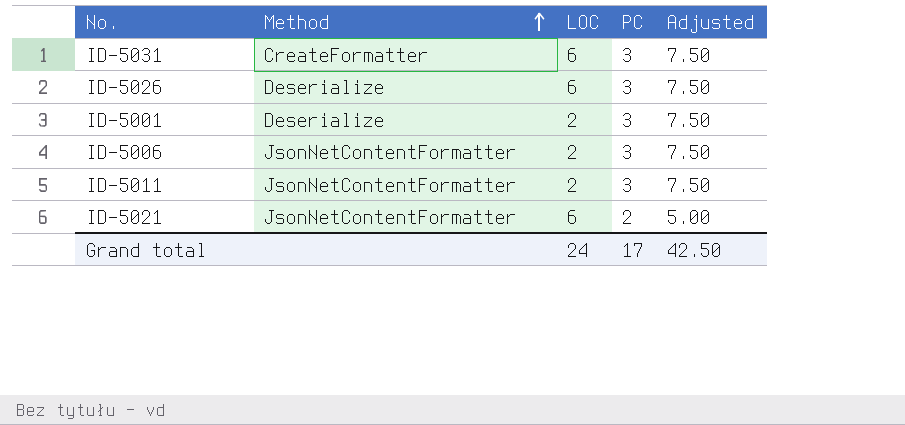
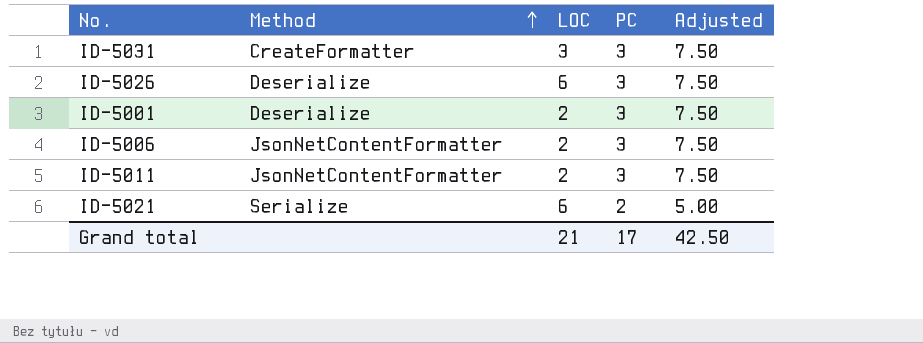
ID-5031 | LOC: 6 -> 3
ID-5021 | Method: JsonNetContentFormatter -> Serialize
Grand total | LOC: 24 -> 21

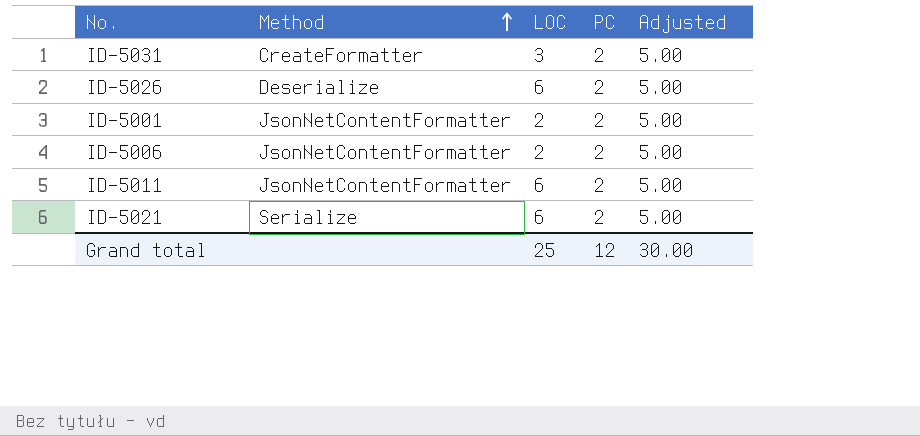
ID-5031 | PC: 3 -> 2
ID-5031 | Adjusted: 7.50 -> 5.00
ID-5026 | PC: 3 -> 2
ID-5026 | Adjusted: 7.50 -> 5.00
ID-5001 | Method: Deserialize -> JsonNetContentFormatter
ID-5001 | PC: 3 -> 2
ID-5001 | Adjusted: 7.50 -> 5.00
ID-5006 | PC: 3 -> 2
ID-5006 | Adjusted: 7.50 -> 5.00
ID-5011 | LOC: 2 -> 6
ID-5011 | PC: 3 -> 2
ID-5011 | Adjusted: 7.50 -> 5.00
Grand total | LOC: 21 -> 25
Grand total | PC: 17 -> 12
Grand total | Adjusted: 42.50 -> 30.00

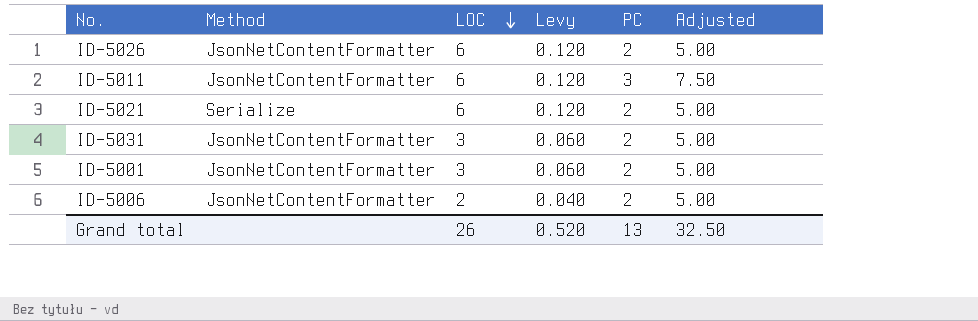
row order: Method ascending -> LOC descending
column Levy | formula: none -> [LOC] * 0.02
ID-5026 | Method: Deserialize -> JsonNetContentFormatter
ID-5011 | PC: 2 -> 3
ID-5011 | Adjusted: 5.00 -> 7.50
ID-5031 | Method: CreateFormatter -> JsonNetContentFormatter
ID-5001 | LOC: 2 -> 3
Grand total | LOC: 25 -> 26
Grand total | PC: 12 -> 13
Grand total | Adjusted: 30.00 -> 32.50

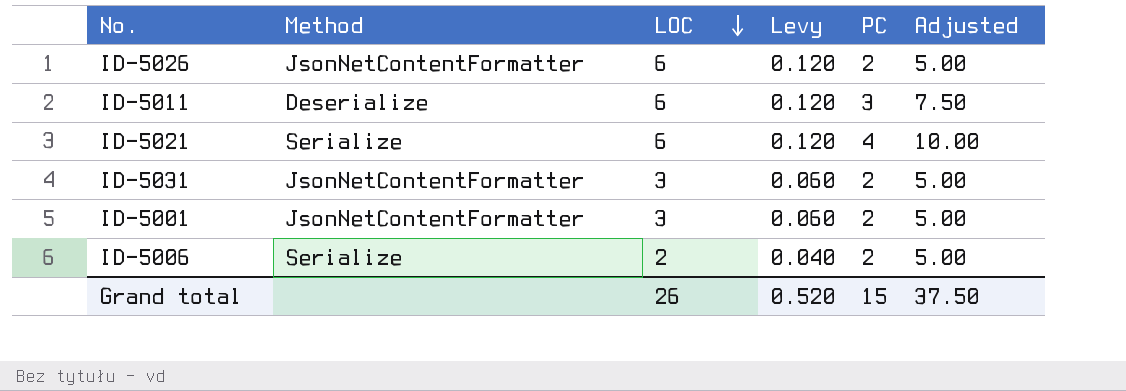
ID-5011 | Method: JsonNetContentFormatter -> Deserialize
ID-5021 | PC: 2 -> 4
ID-5021 | Adjusted: 5.00 -> 10.00
ID-5006 | Method: JsonNetContentFormatter -> Serialize
Grand total | PC: 13 -> 15
Grand total | Adjusted: 32.50 -> 37.50

